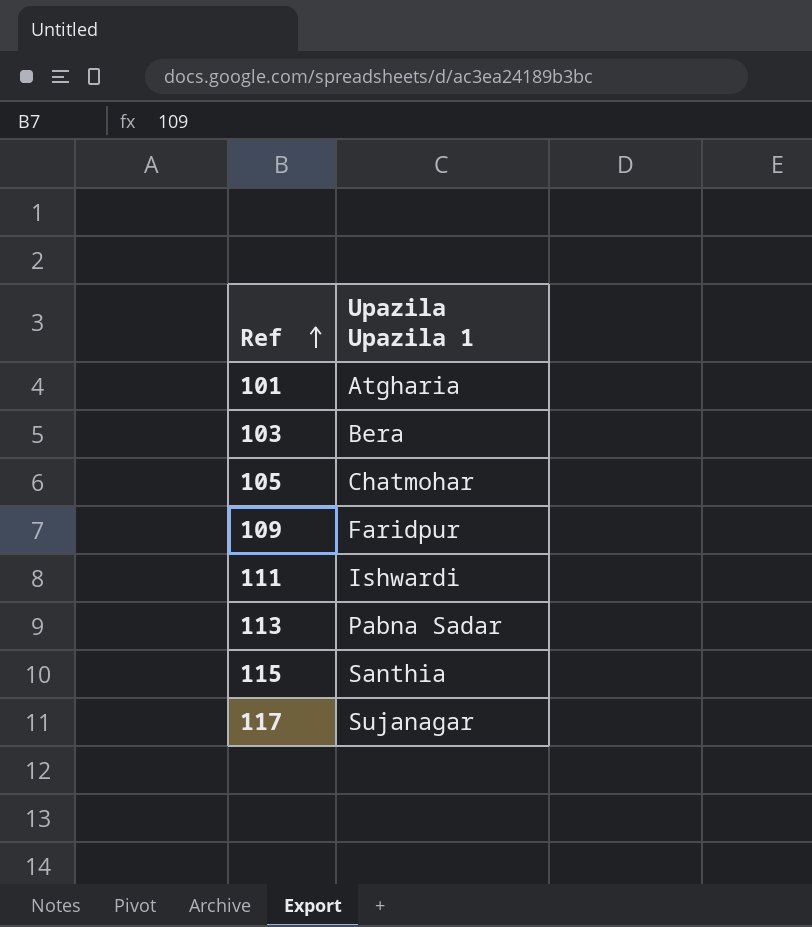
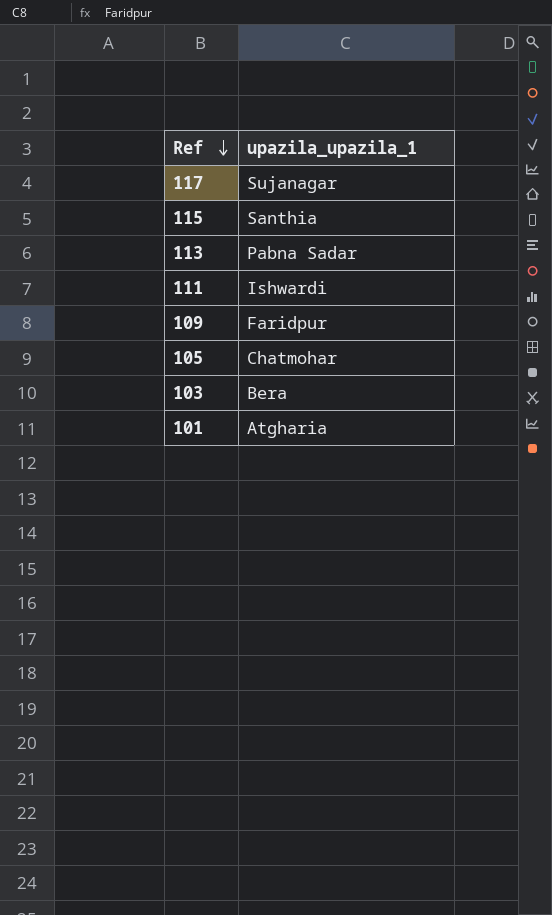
row order: Ref ascending -> Ref descending
column name: Upazila Upazila 1 -> upazila_upazila_1

